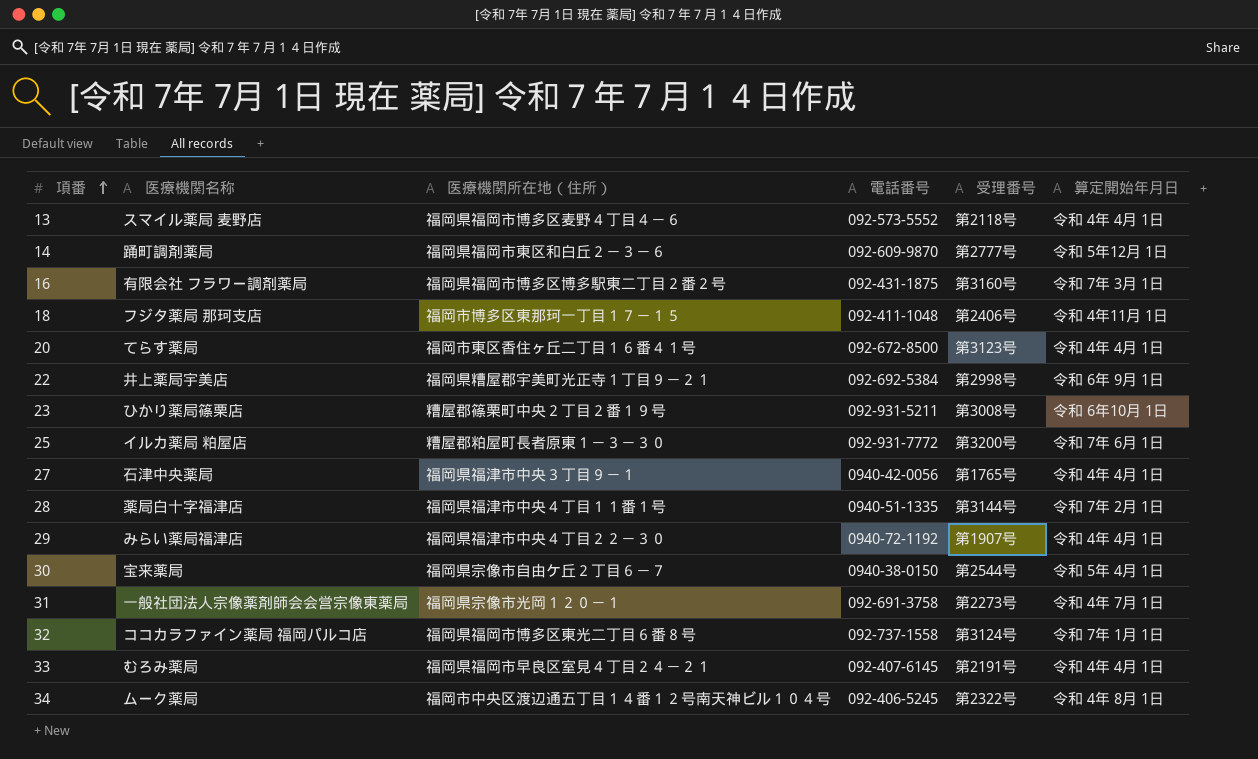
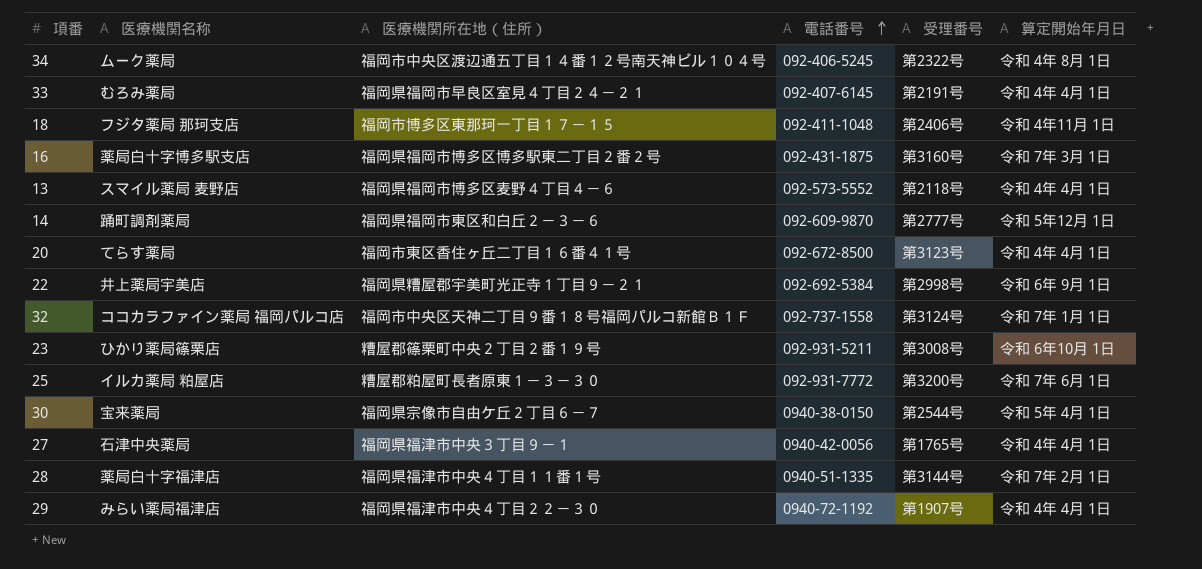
row order: 項番 ascending -> 電話番号 ascending
row 31: 一般社団法人宗像薬剤師会会営宗像東薬局 | 福岡県宗像市光岡１２０－１ | 092-691-3758 | 第2273号 | 令和 4年 7月 1日 -> none
16 | 医療機関名称: 有限会社 フラワー調剤薬局 -> 薬局白十字博多駅支店
32 | 医療機関所在地（住所）: 福岡県福岡市博多区東光二丁目６番８号 -> 福岡市中央区天神二丁目９番１８号福岡パルコ新館Ｂ１Ｆ

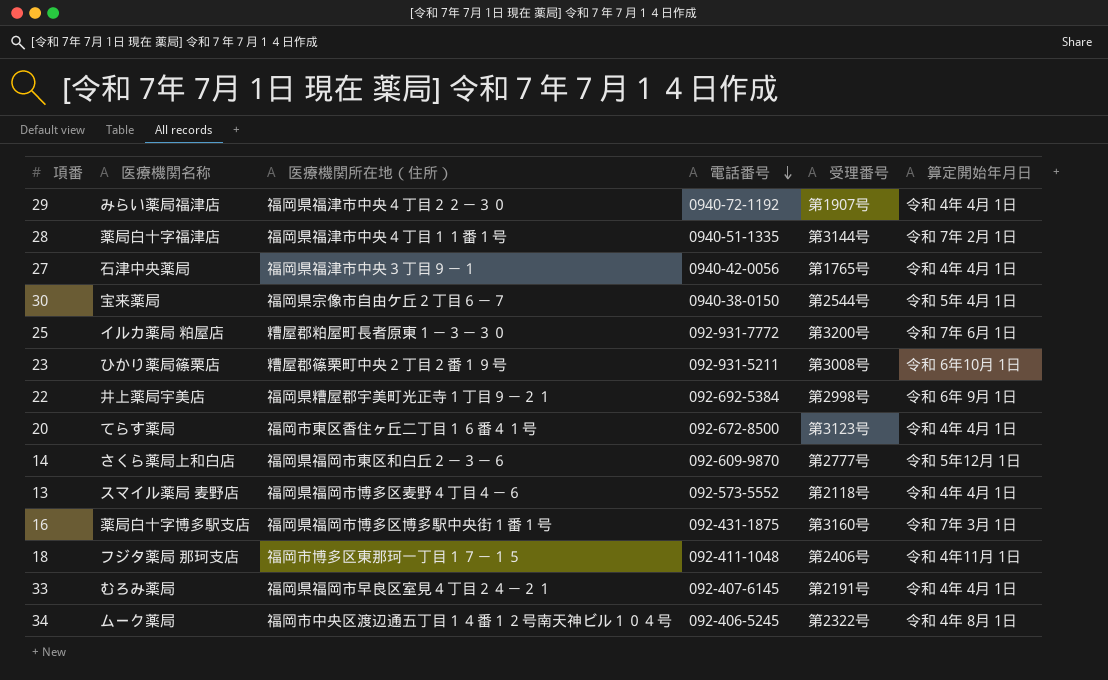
row order: 電話番号 ascending -> 電話番号 descending
row 32: ココカラファイン薬局 福岡パルコ店 | 福岡市中央区天神二丁目９番１８号福岡パルコ新館Ｂ１Ｆ | 092-737-1558 | 第3124号 | 令和 7年 1月 1日 -> none
14 | 医療機関名称: 踊町調剤薬局 -> さくら薬局上和白店
16 | 医療機関所在地（住所）: 福岡県福岡市博多区博多駅東二丁目２番２号 -> 福岡県福岡市博多区博多駅中央街１番１号

